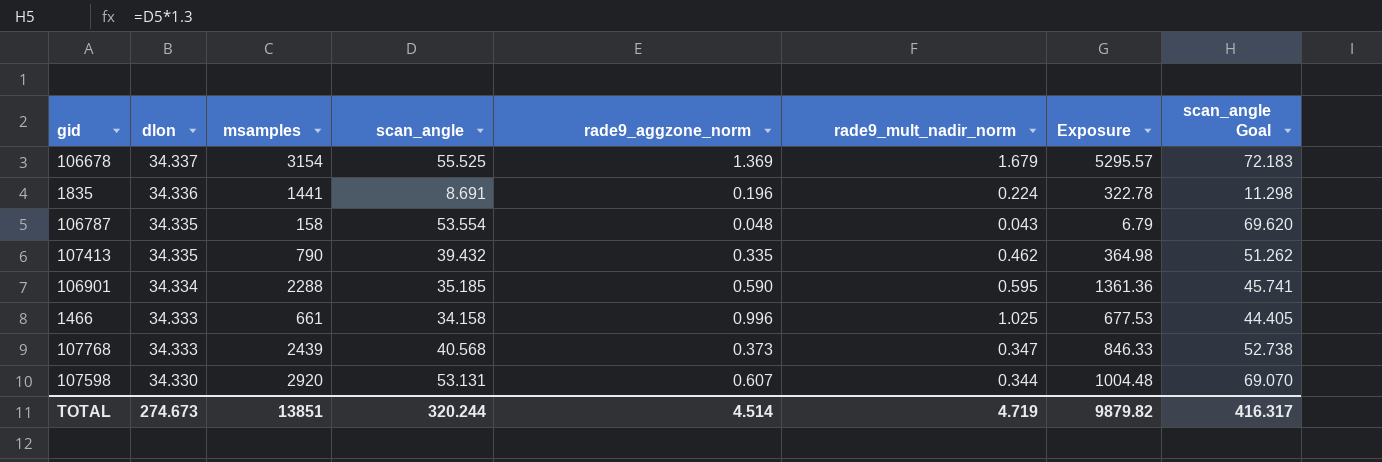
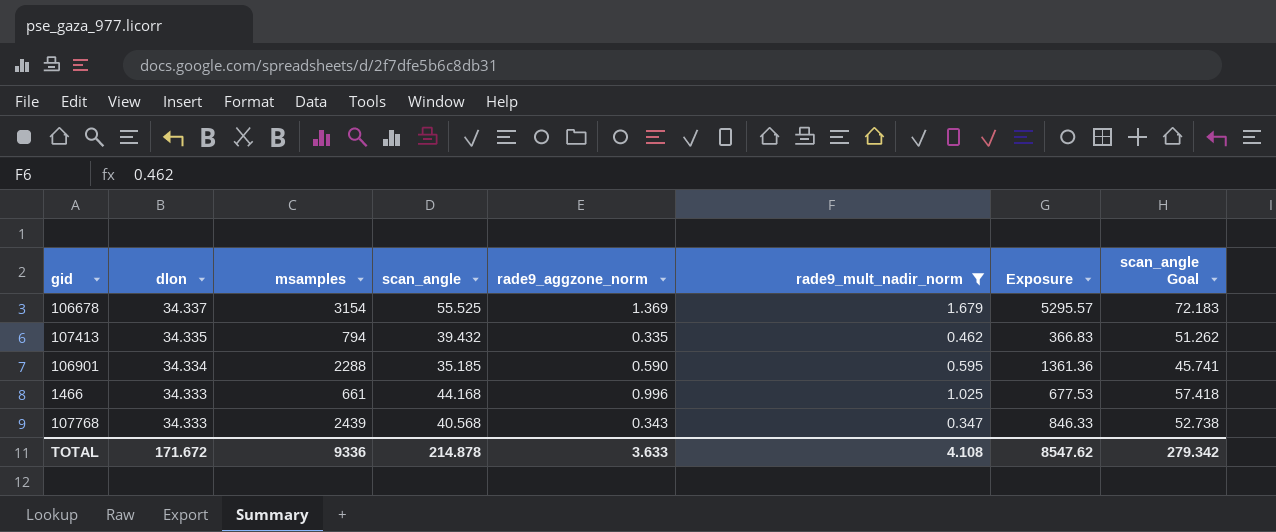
filter: none -> rade9_mult_nadir_norm >= 0.347
107413 | msamples: 790 -> 794
107413 | Exposure: 364.98 -> 366.83
1466 | scan_angle: 34.158 -> 44.168
1466 | scan_angle Goal: 44.405 -> 57.418
107768 | rade9_aggzone_norm: 0.373 -> 0.343
TOTAL | dlon: 274.673 -> 171.672
TOTAL | msamples: 13851 -> 9336
TOTAL | scan_angle: 320.244 -> 214.878
TOTAL | rade9_aggzone_norm: 4.514 -> 3.633
TOTAL | rade9_mult_nadir_norm: 4.719 -> 4.108
TOTAL | Exposure: 9879.82 -> 8547.62
TOTAL | scan_angle Goal: 416.317 -> 279.342

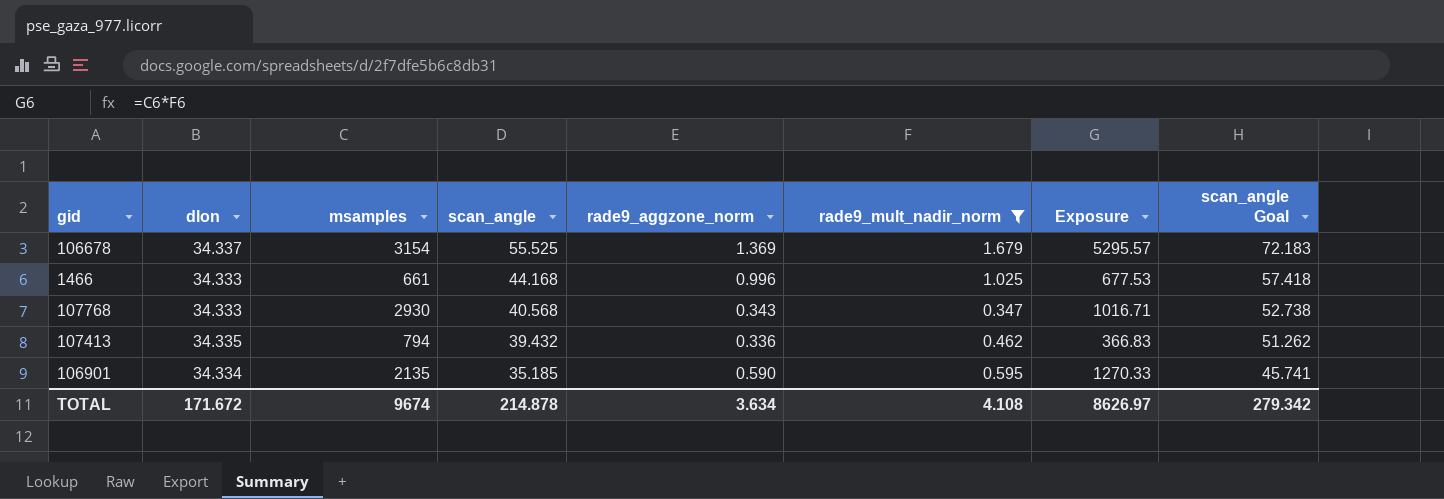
row order: dlon descending -> scan_angle descending
107768 | msamples: 2439 -> 2930
107768 | Exposure: 846.33 -> 1016.71
107413 | rade9_aggzone_norm: 0.335 -> 0.336
106901 | msamples: 2288 -> 2135
106901 | Exposure: 1361.36 -> 1270.33
TOTAL | msamples: 9336 -> 9674
TOTAL | rade9_aggzone_norm: 3.633 -> 3.634
TOTAL | Exposure: 8547.62 -> 8626.97

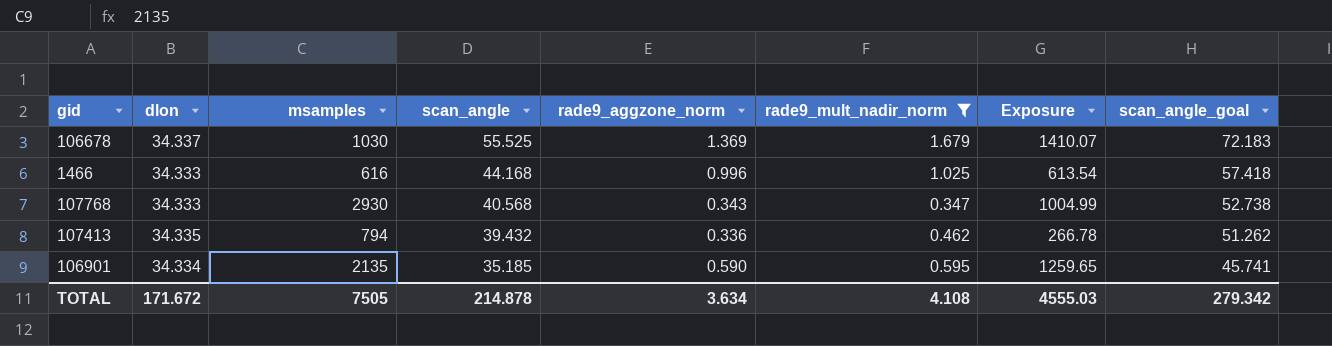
column Exposure | formula: [msamples] * [rade9_mult_nadir_norm] -> [msamples] * [rade9_aggzone_norm]
column name: scan_angle Goal -> scan_angle_goal
106678 | msamples: 3154 -> 1030
1466 | msamples: 661 -> 616
TOTAL | msamples: 9674 -> 7505
TOTAL | Exposure: 8626.97 -> 4555.03

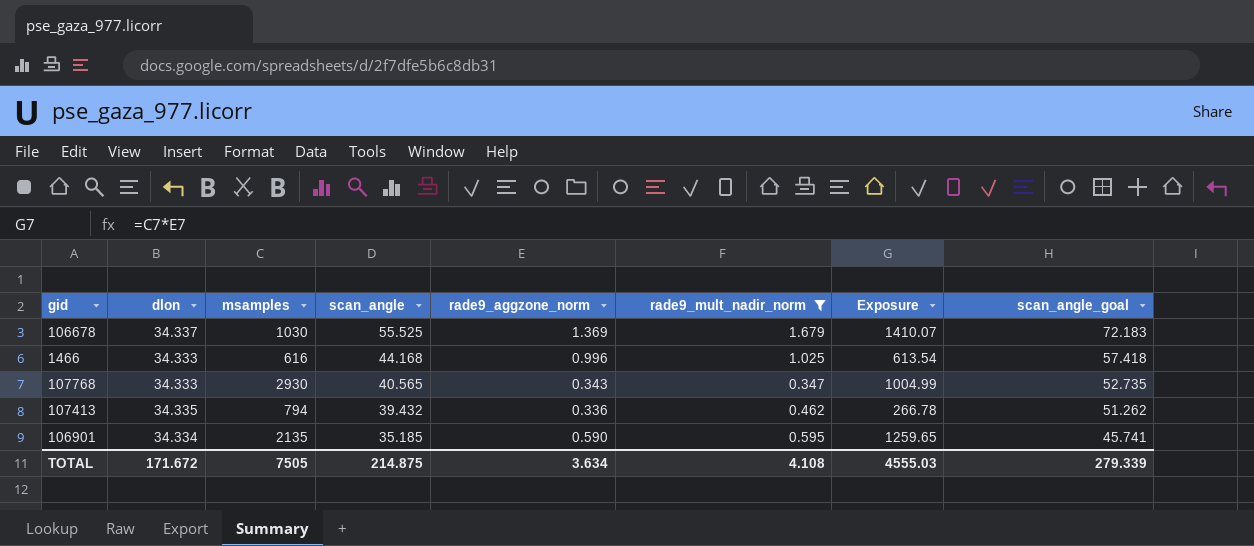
107768 | scan_angle: 40.568 -> 40.565
107768 | scan_angle_goal: 52.738 -> 52.735
TOTAL | scan_angle: 214.878 -> 214.875
TOTAL | scan_angle_goal: 279.342 -> 279.339

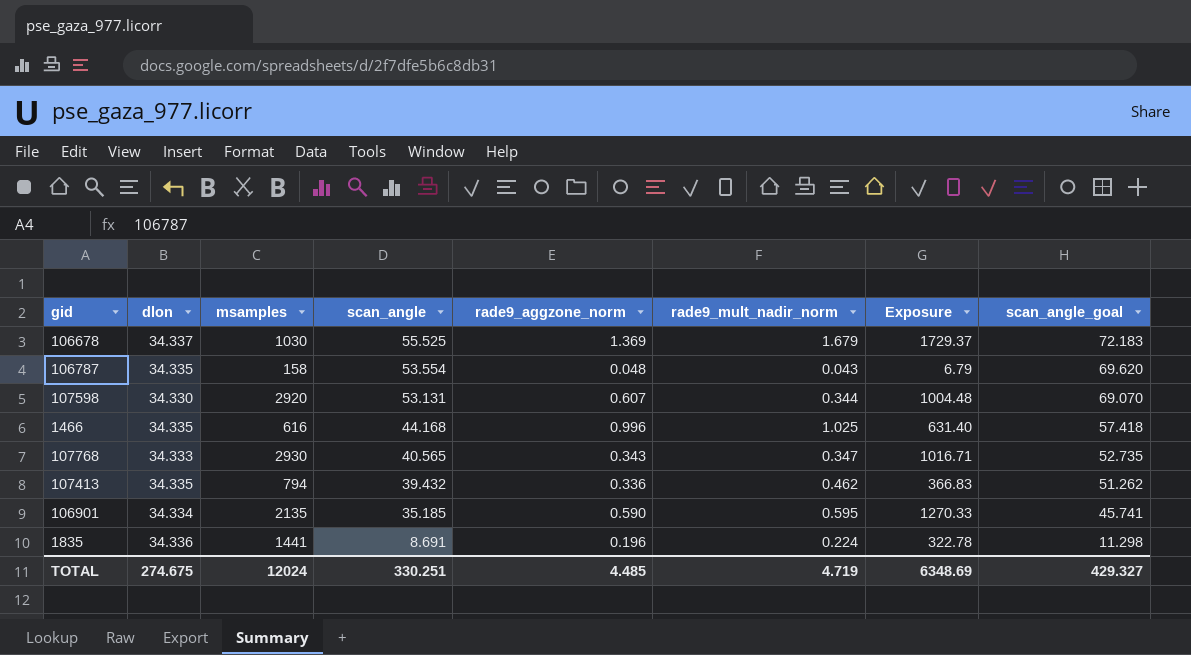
filter: rade9_mult_nadir_norm >= 0.347 -> none
column Exposure | formula: [msamples] * [rade9_aggzone_norm] -> [msamples] * [rade9_mult_nadir_norm]
1466 | dlon: 34.333 -> 34.335
TOTAL | dlon: 171.672 -> 274.675
TOTAL | msamples: 7505 -> 12024
TOTAL | scan_angle: 214.875 -> 330.251
TOTAL | rade9_aggzone_norm: 3.634 -> 4.485
TOTAL | rade9_mult_nadir_norm: 4.108 -> 4.719
TOTAL | Exposure: 4555.03 -> 6348.69
TOTAL | scan_angle_goal: 279.339 -> 429.327

